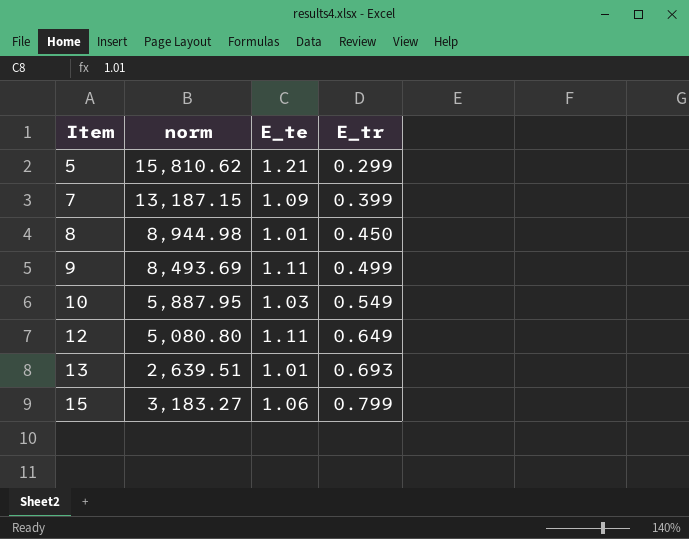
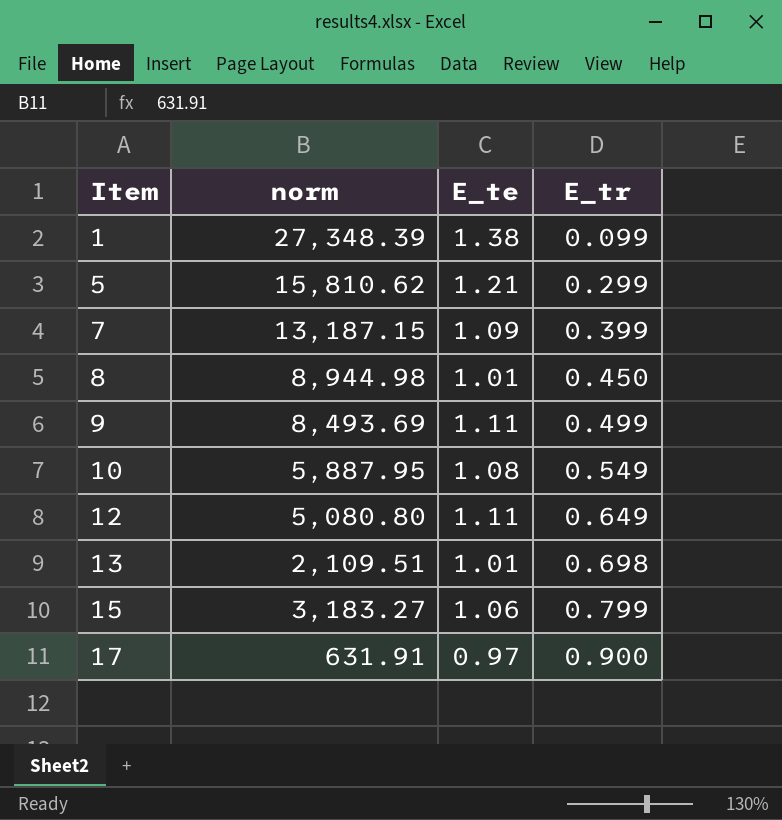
row 1: none -> 27,348.39 | 1.38 | 0.099
10 | E_te: 1.03 -> 1.08
13 | norm: 2,639.51 -> 2,109.51
13 | E_tr: 0.693 -> 0.698
row 17: none -> 631.91 | 0.97 | 0.900

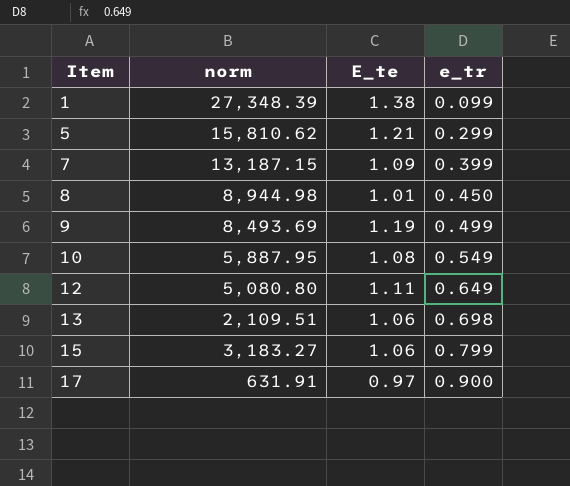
column name: E_tr -> e_tr
9 | E_te: 1.11 -> 1.19
13 | E_te: 1.01 -> 1.06

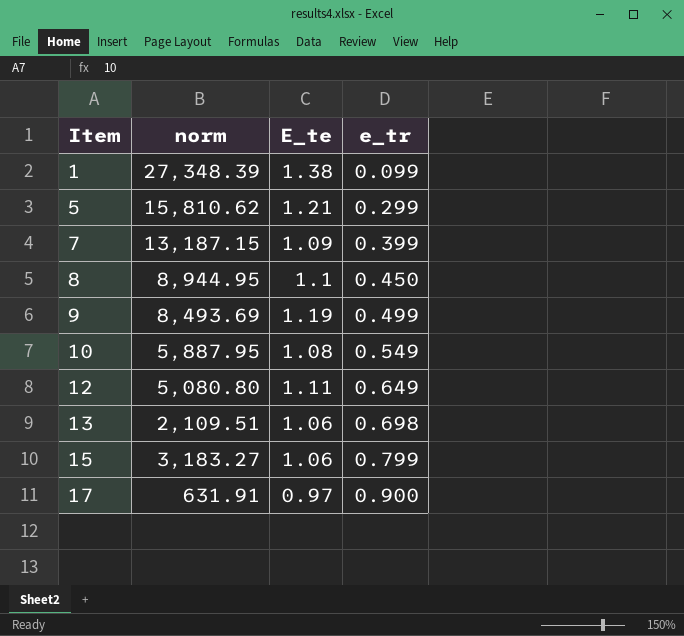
8 | norm: 8,944.98 -> 8,944.95
8 | E_te: 1.01 -> 1.1

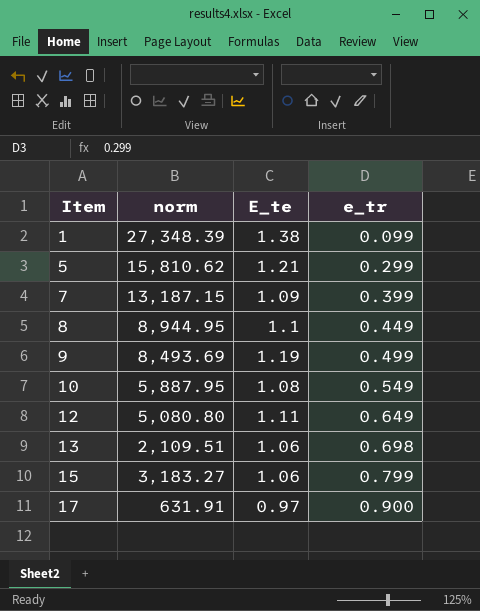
8 | e_tr: 0.450 -> 0.449

